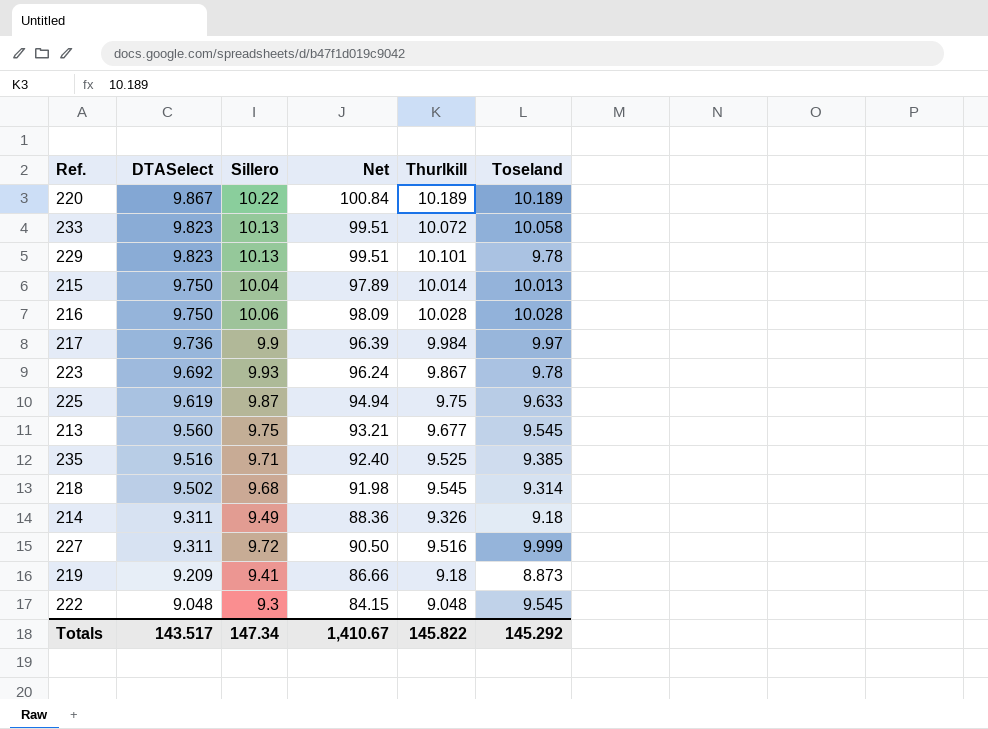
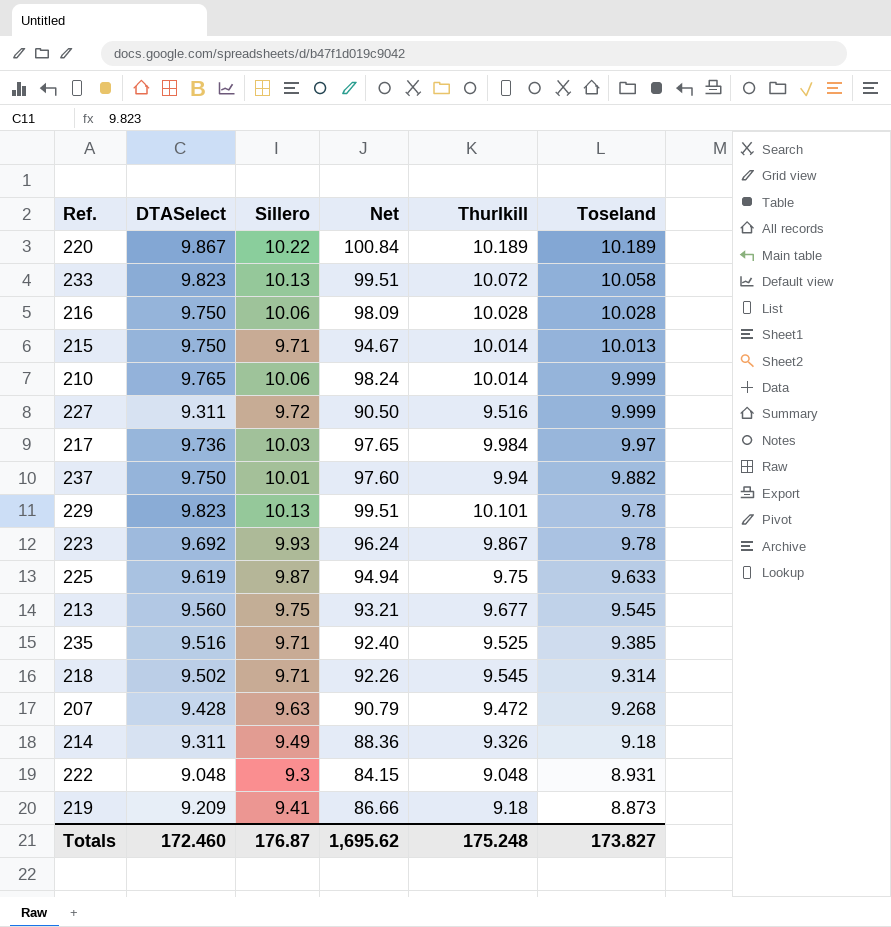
row order: DTASelect descending -> Toseland descending
215 | Sillero: 10.04 -> 9.71
215 | Net: 97.89 -> 94.67
row 210: none -> 9.765 | 10.06 | 98.24 | 10.014 | 9.999
217 | Sillero: 9.9 -> 10.03
217 | Net: 96.39 -> 97.65
row 237: none -> 9.750 | 10.01 | 97.60 | 9.94 | 9.882
218 | Sillero: 9.68 -> 9.71
218 | Net: 91.98 -> 92.26
row 207: none -> 9.428 | 9.63 | 90.79 | 9.472 | 9.268
222 | Toseland: 9.545 -> 8.931
Totals | DTASelect: 143.517 -> 172.460
Totals | Sillero: 147.34 -> 176.87
Totals | Net: 1,410.67 -> 1,695.62
Totals | Thurlkill: 145.822 -> 175.248
Totals | Toseland: 145.292 -> 173.827

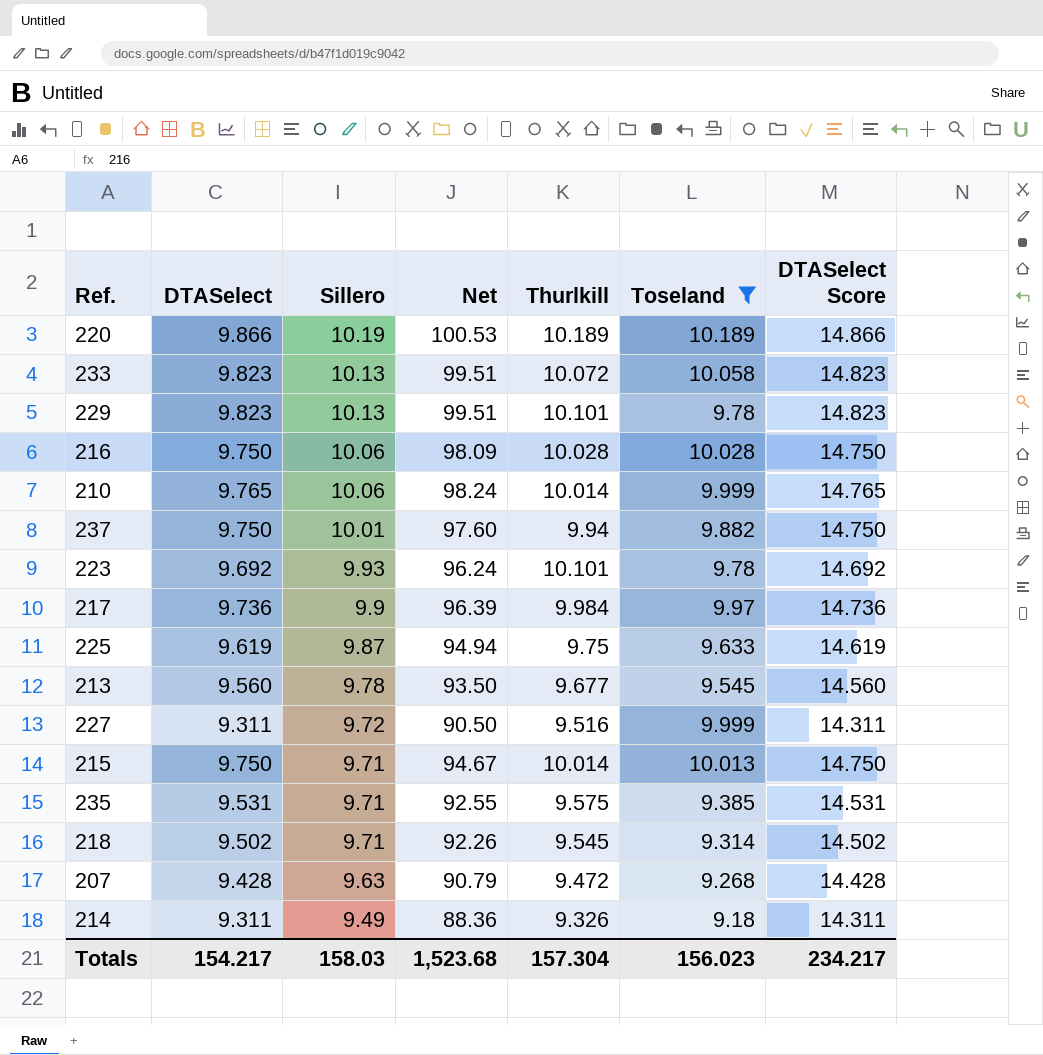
filter: none -> Toseland >= 9.18
row order: Toseland descending -> Sillero descending
column DTASelect Score | formula: none -> [DTASelect] + 5
220 | DTASelect: 9.867 -> 9.866
220 | Sillero: 10.22 -> 10.19
220 | Net: 100.84 -> 100.53
223 | Thurlkill: 9.867 -> 10.101
217 | Sillero: 10.03 -> 9.9
217 | Net: 97.65 -> 96.39
213 | Sillero: 9.75 -> 9.78
213 | Net: 93.21 -> 93.50
235 | DTASelect: 9.516 -> 9.531
235 | Net: 92.40 -> 92.55
235 | Thurlkill: 9.525 -> 9.575
Totals | DTASelect: 172.460 -> 154.217
Totals | Sillero: 176.87 -> 158.03
Totals | Net: 1,695.62 -> 1,523.68
Totals | Thurlkill: 175.248 -> 157.304
Totals | Toseland: 173.827 -> 156.023

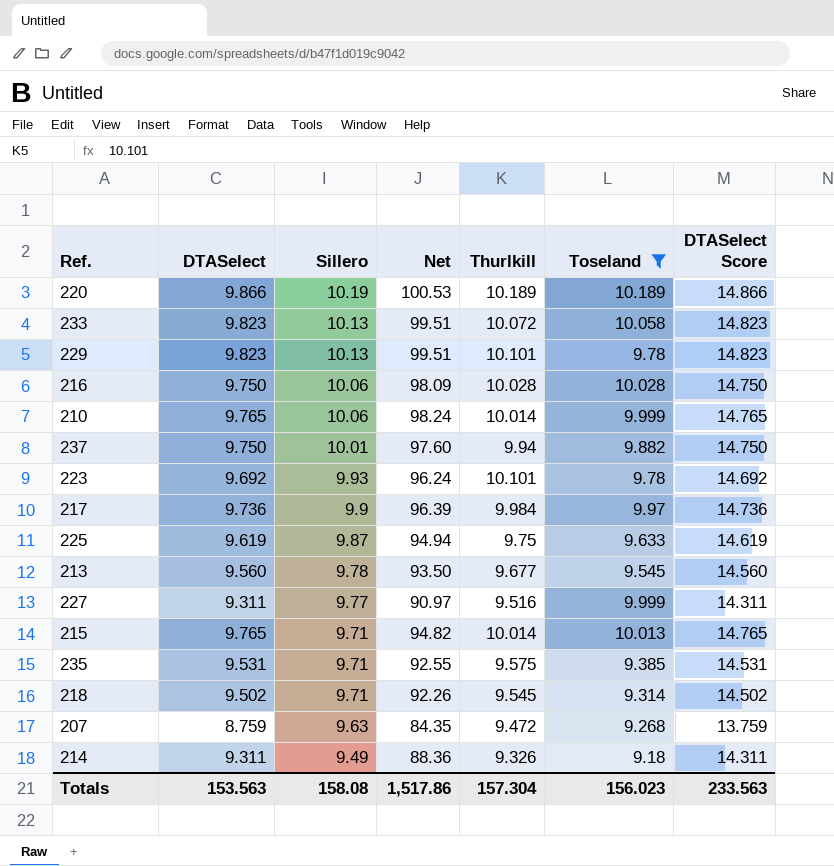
227 | Sillero: 9.72 -> 9.77
227 | Net: 90.50 -> 90.97
215 | DTASelect: 9.750 -> 9.765
215 | Net: 94.67 -> 94.82
215 | DTASelect Score: 14.750 -> 14.765
207 | DTASelect: 9.428 -> 8.759
207 | Net: 90.79 -> 84.35
207 | DTASelect Score: 14.428 -> 13.759
Totals | DTASelect: 154.217 -> 153.563
Totals | Sillero: 158.03 -> 158.08
Totals | Net: 1,523.68 -> 1,517.86
Totals | DTASelect Score: 234.217 -> 233.563

